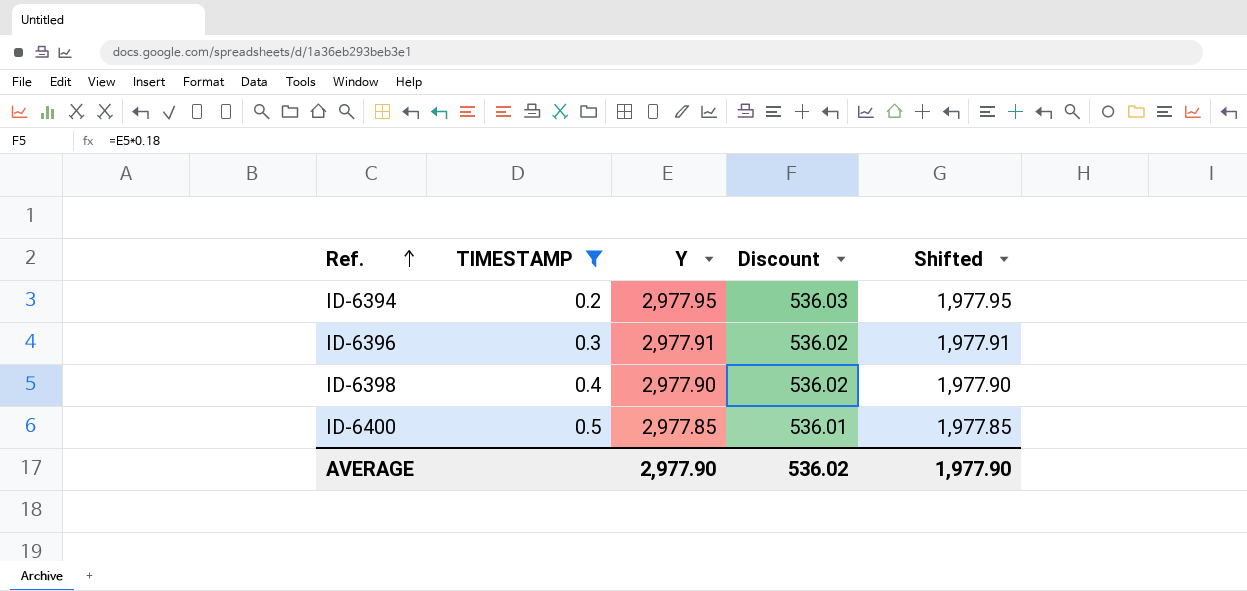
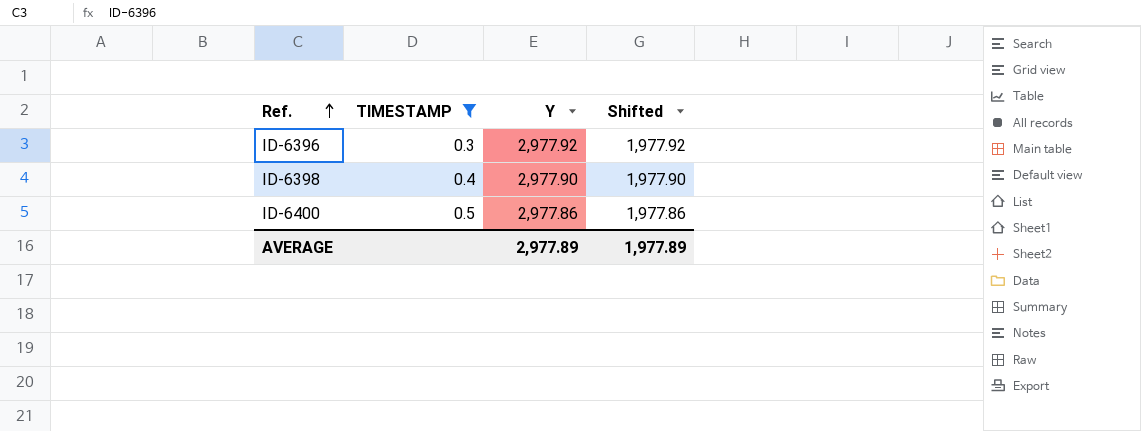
column Discount | formula: [Y] * 0.18 -> none
row ID-6394: 0.2 | 2,977.95 | 536.03 | 1,977.95 -> none
ID-6396 | Y: 2,977.91 -> 2,977.92
ID-6396 | Shifted: 1,977.91 -> 1,977.92
ID-6400 | Y: 2,977.85 -> 2,977.86
ID-6400 | Shifted: 1,977.85 -> 1,977.86
AVERAGE | Y: 2,977.90 -> 2,977.89
AVERAGE | Shifted: 1,977.90 -> 1,977.89

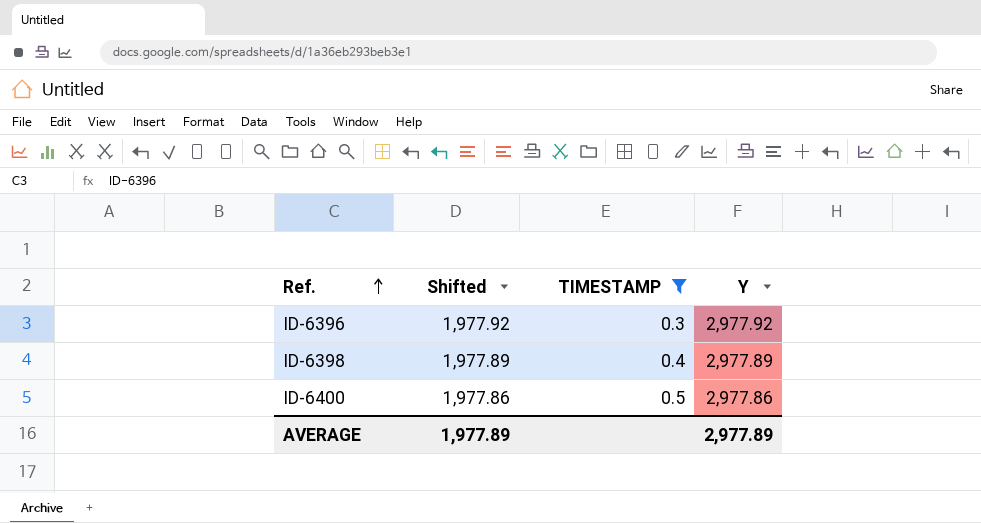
column Shifted | position: 4 -> 2
ID-6398 | Shifted: 1,977.90 -> 1,977.89
ID-6398 | Y: 2,977.90 -> 2,977.89

